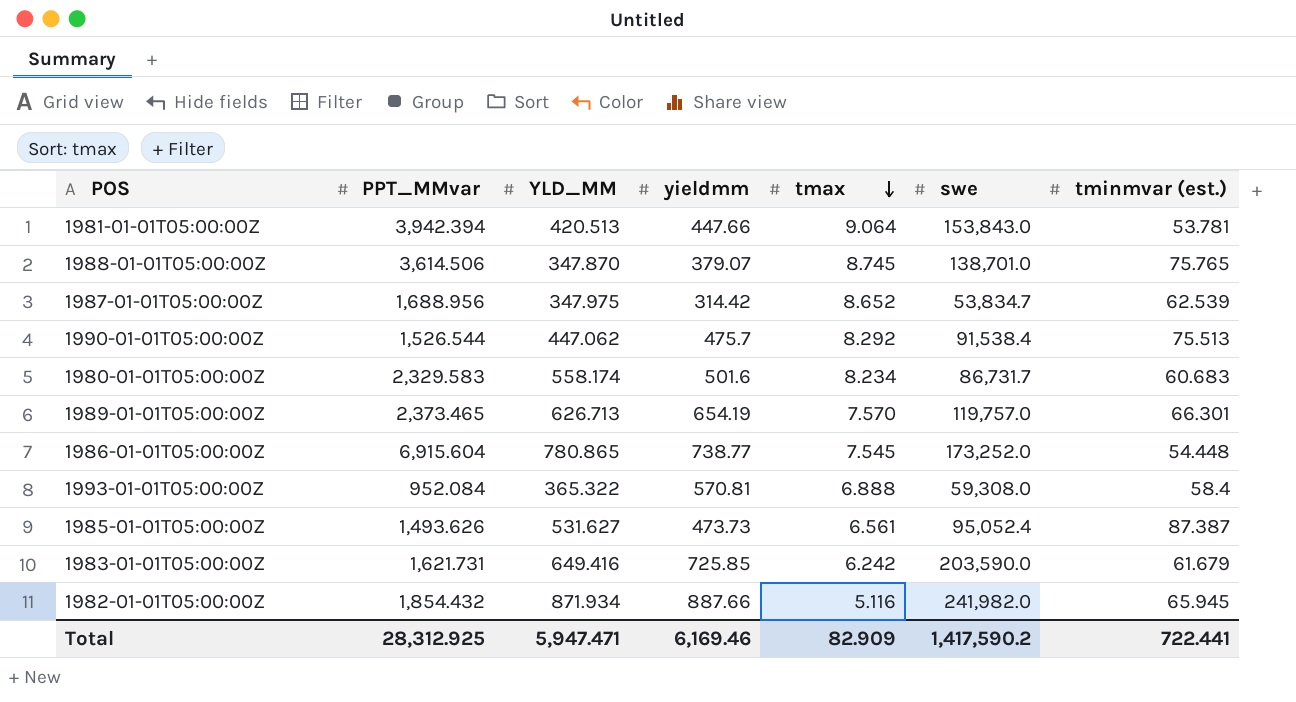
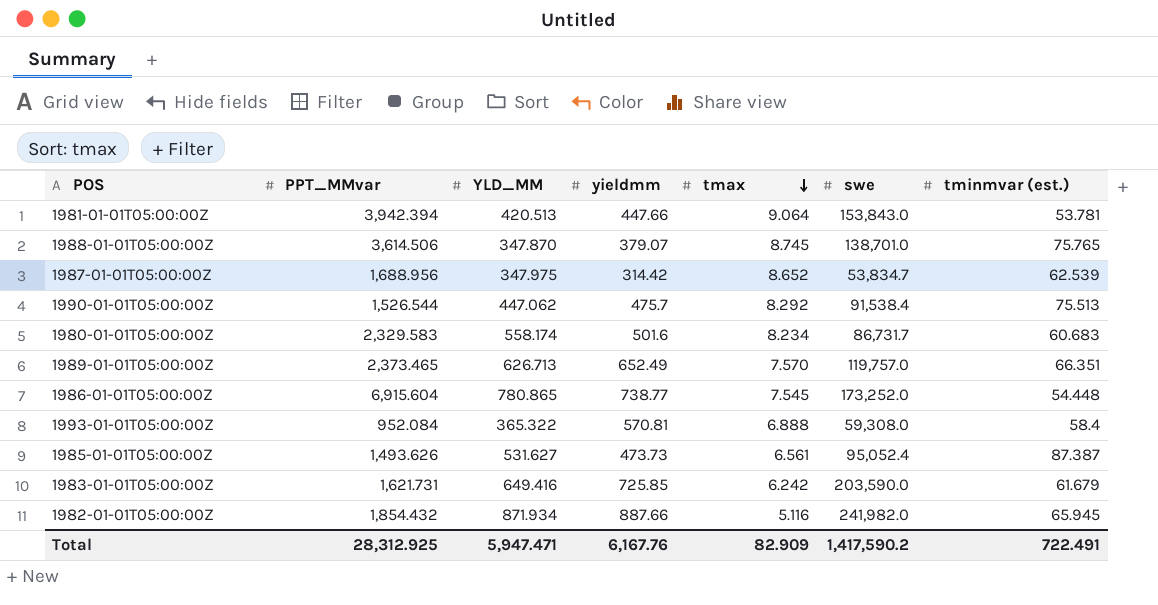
1989-01-01T05:00:00Z | yieldmm: 654.19 -> 652.49
1989-01-01T05:00:00Z | tminmvar (est.): 66.301 -> 66.351
Total | yieldmm: 6,169.46 -> 6,167.76
Total | tminmvar (est.): 722.441 -> 722.491

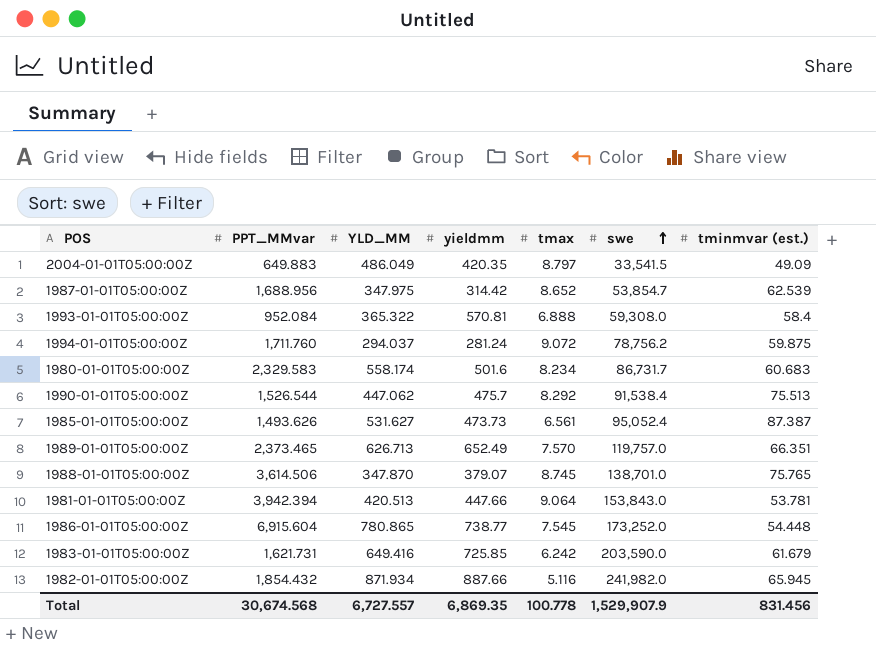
row order: tmax descending -> swe ascending
row 2004-01-01T05:00:00Z: none -> 649.883 | 486.049 | 420.35 | 8.797 | 33,541.5 | 49.09
1987-01-01T05:00:00Z | swe: 53,834.7 -> 53,854.7
row 1994-01-01T05:00:00Z: none -> 1,711.760 | 294.037 | 281.24 | 9.072 | 78,756.2 | 59.875
Total | PPT_MMvar: 28,312.925 -> 30,674.568
Total | YLD_MM: 5,947.471 -> 6,727.557
Total | yieldmm: 6,167.76 -> 6,869.35
Total | tmax: 82.909 -> 100.778
Total | swe: 1,417,590.2 -> 1,529,907.9
Total | tminmvar (est.): 722.491 -> 831.456

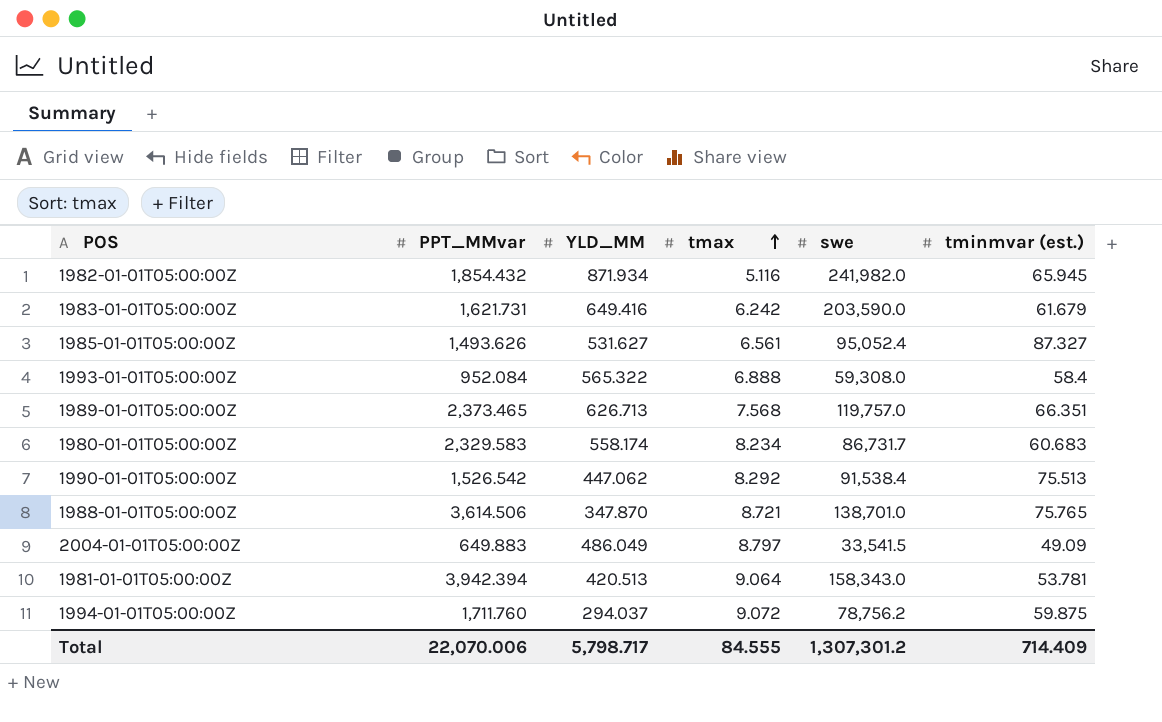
row order: swe ascending -> tmax ascending
column yieldmm | position: 4 -> none
row 1987-01-01T05:00:00Z: 1,688.956 | 347.975 | 314.42 | 8.652 | 53,854.7 | 62.539 -> none
row 1986-01-01T05:00:00Z: 6,915.604 | 780.865 | 738.77 | 7.545 | 173,252.0 | 54.448 -> none
1985-01-01T05:00:00Z | tminmvar (est.): 87.387 -> 87.327
1993-01-01T05:00:00Z | YLD_MM: 365.322 -> 565.322
1989-01-01T05:00:00Z | tmax: 7.570 -> 7.568
1990-01-01T05:00:00Z | PPT_MMvar: 1,526.544 -> 1,526.542
1988-01-01T05:00:00Z | tmax: 8.745 -> 8.721
1981-01-01T05:00:00Z | swe: 153,843.0 -> 158,343.0
Total | PPT_MMvar: 30,674.568 -> 22,070.006
Total | YLD_MM: 6,727.557 -> 5,798.717
Total | tmax: 100.778 -> 84.555
Total | swe: 1,529,907.9 -> 1,307,301.2
Total | tminmvar (est.): 831.456 -> 714.409

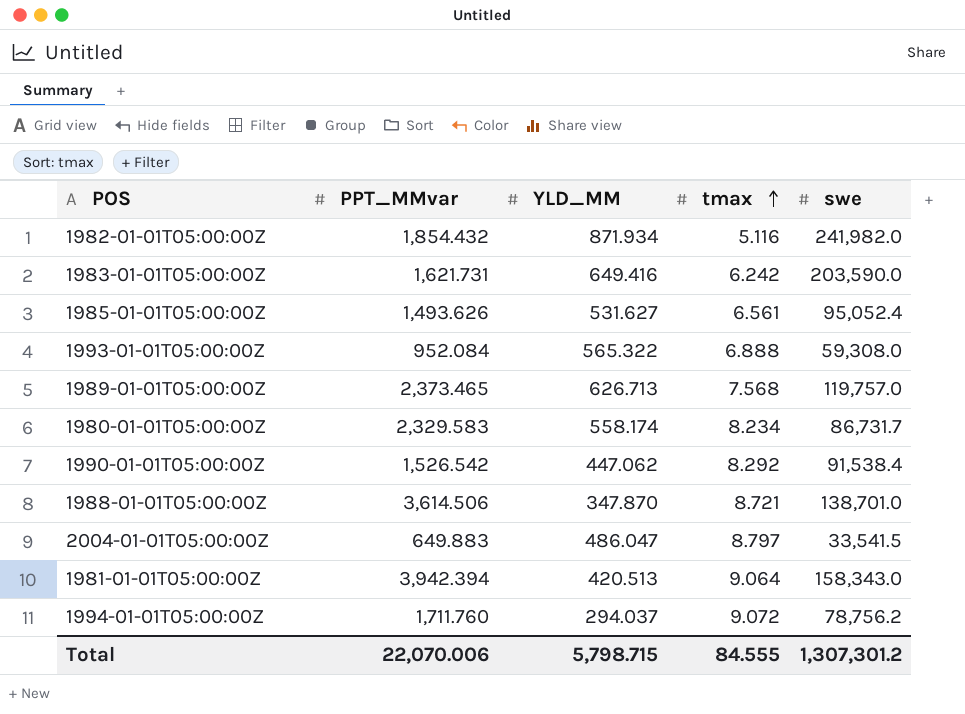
column tminmvar (est.) | position: 6 -> none
2004-01-01T05:00:00Z | YLD_MM: 486.049 -> 486.047
Total | YLD_MM: 5,798.717 -> 5,798.715

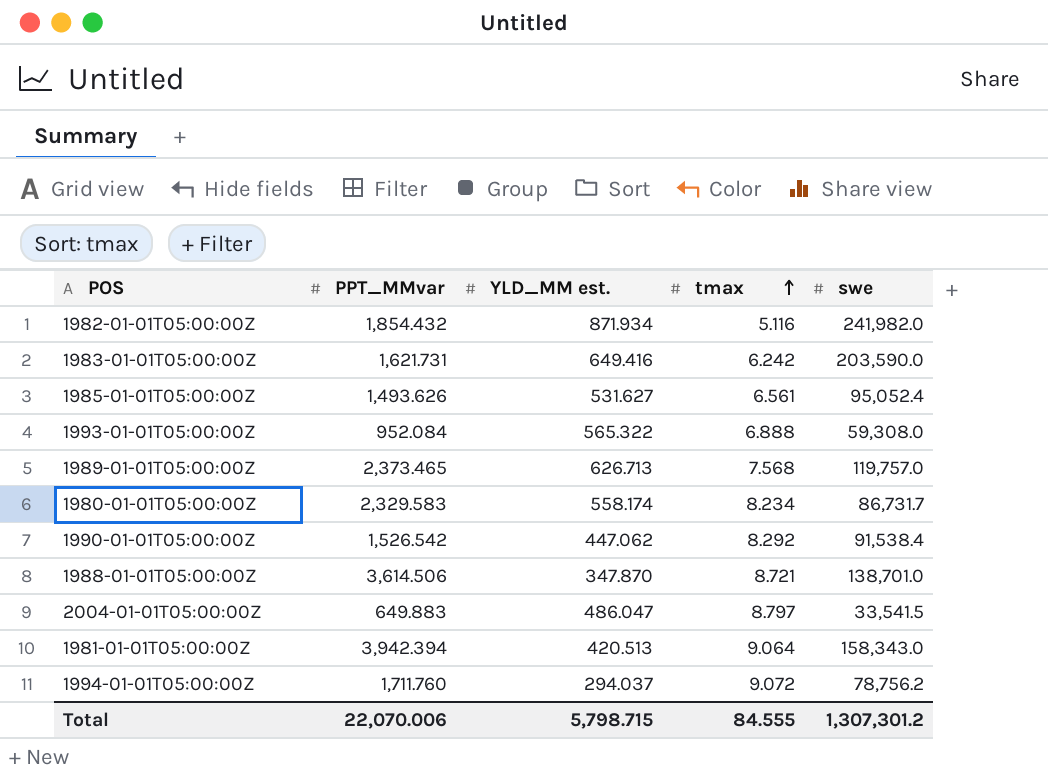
column name: YLD_MM -> YLD_MM est.

